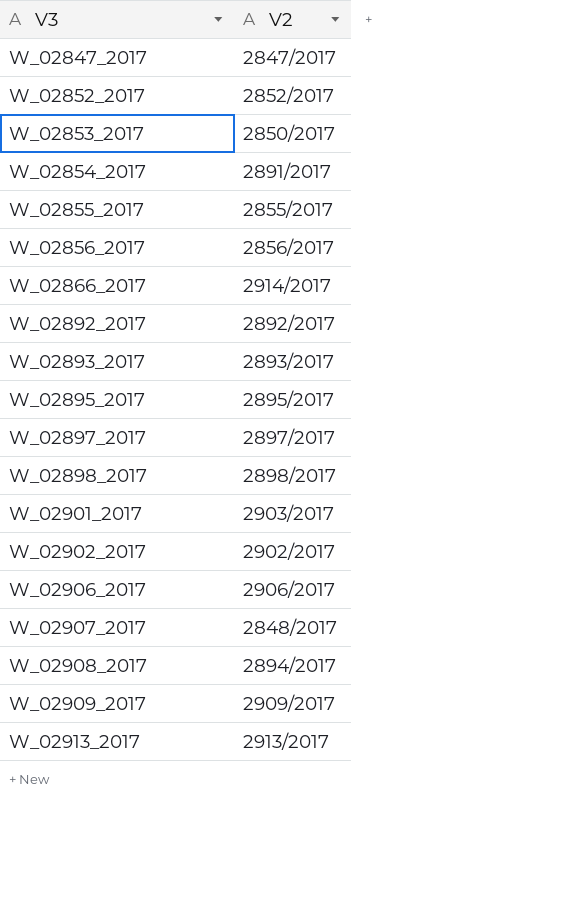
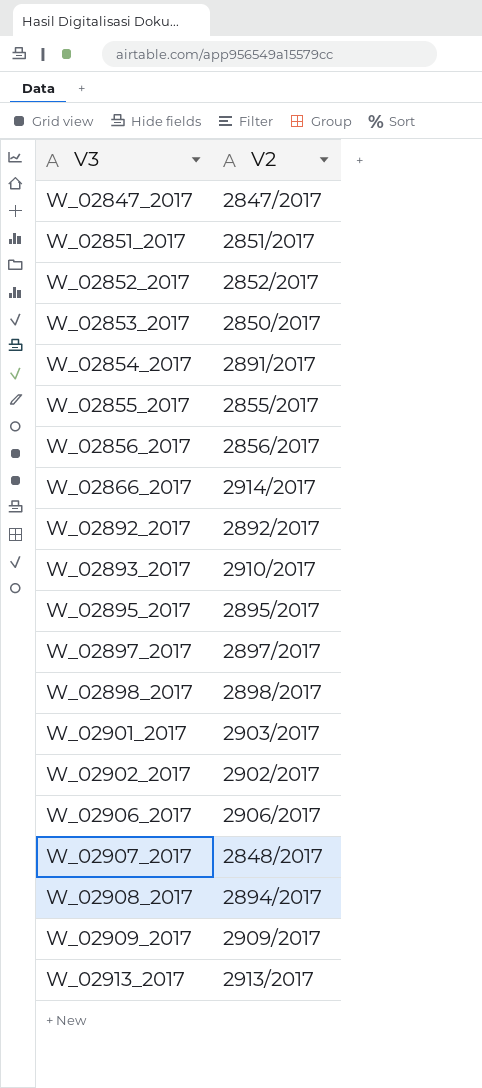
row W_02851_2017: none -> 2851/2017
W_02893_2017 | V2: 2893/2017 -> 2910/2017

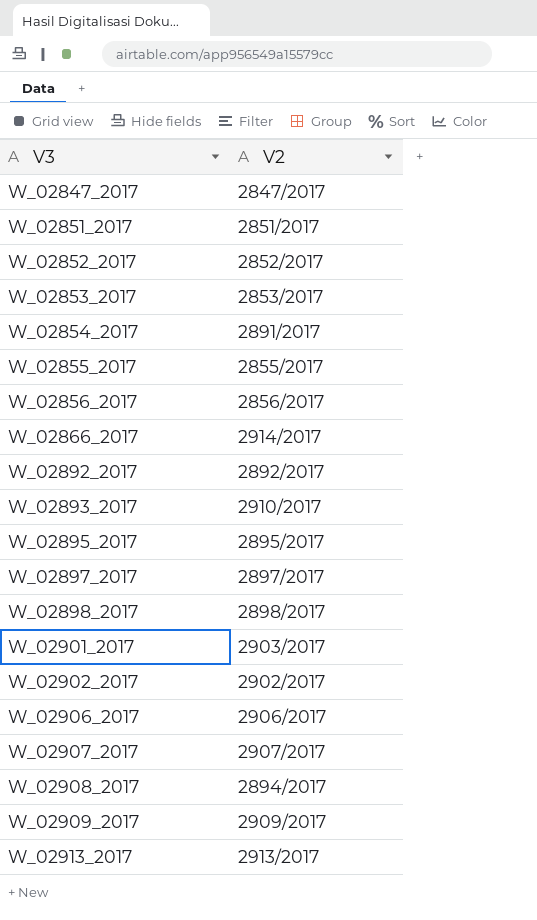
W_02853_2017 | V2: 2850/2017 -> 2853/2017
W_02907_2017 | V2: 2848/2017 -> 2907/2017

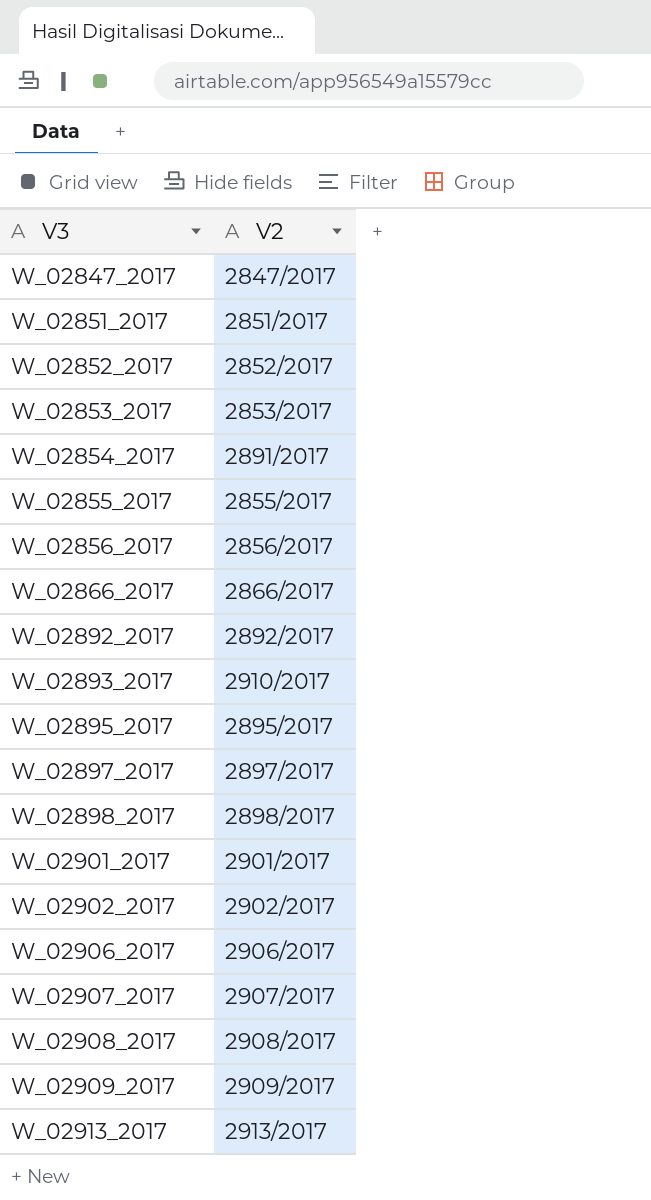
W_02866_2017 | V2: 2914/2017 -> 2866/2017
W_02901_2017 | V2: 2903/2017 -> 2901/2017
W_02908_2017 | V2: 2894/2017 -> 2908/2017

